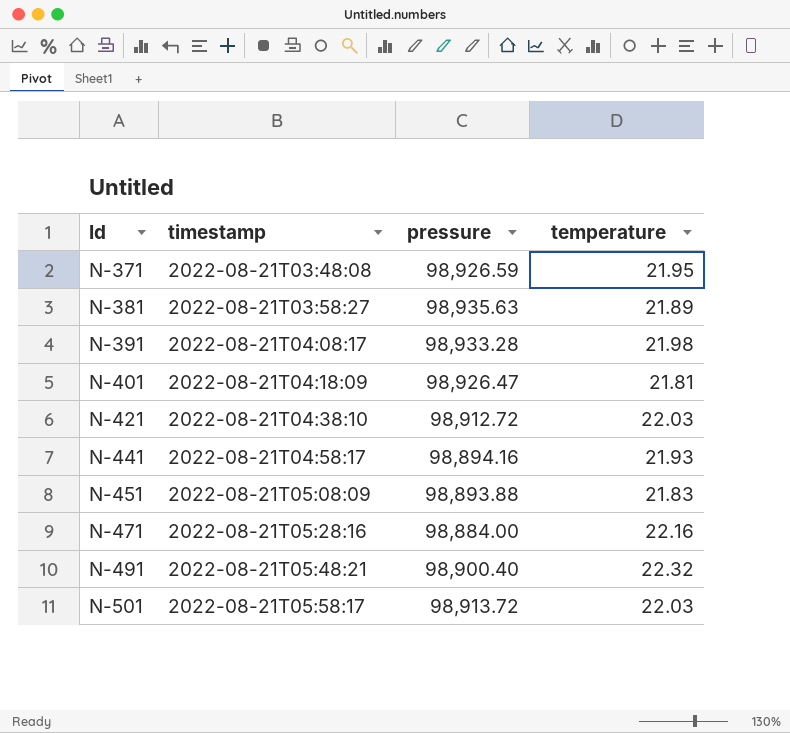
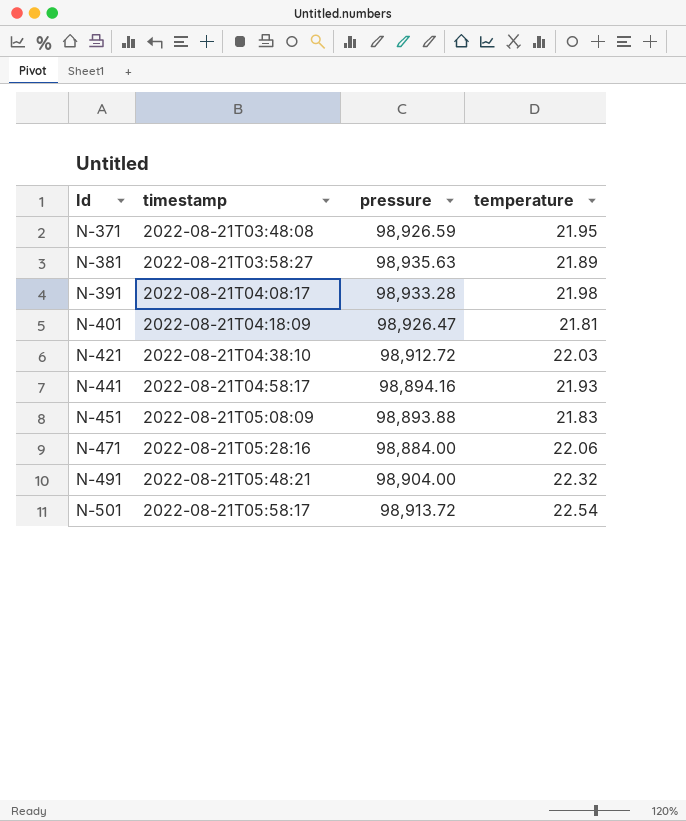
N-471 | temperature: 22.16 -> 22.06
N-491 | pressure: 98,900.40 -> 98,904.00
N-501 | temperature: 22.03 -> 22.54

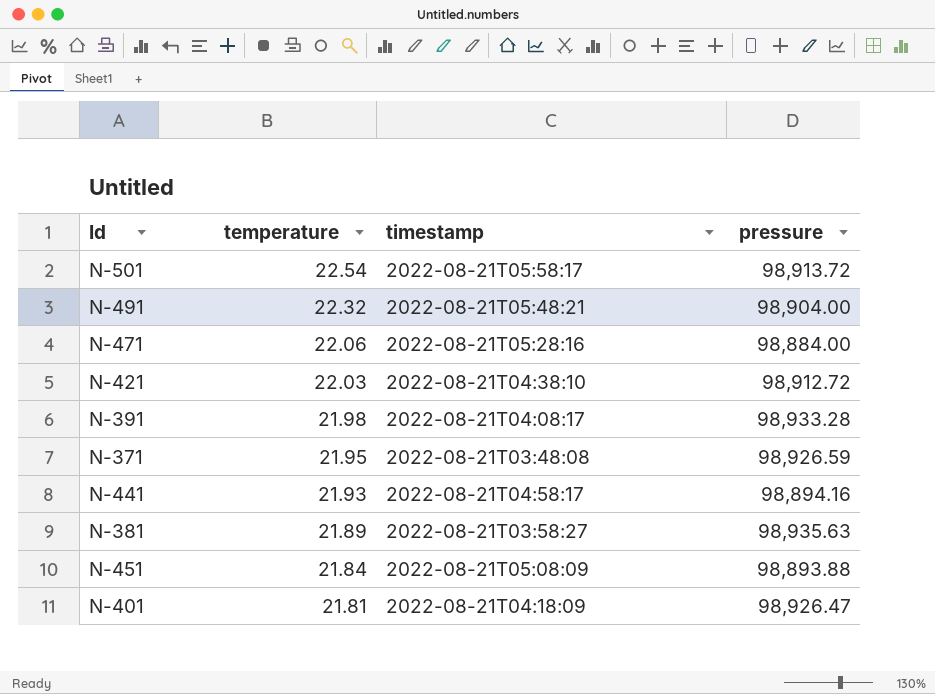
row order: Id ascending -> temperature descending
column temperature | position: 4 -> 2
N-451 | temperature: 21.83 -> 21.84

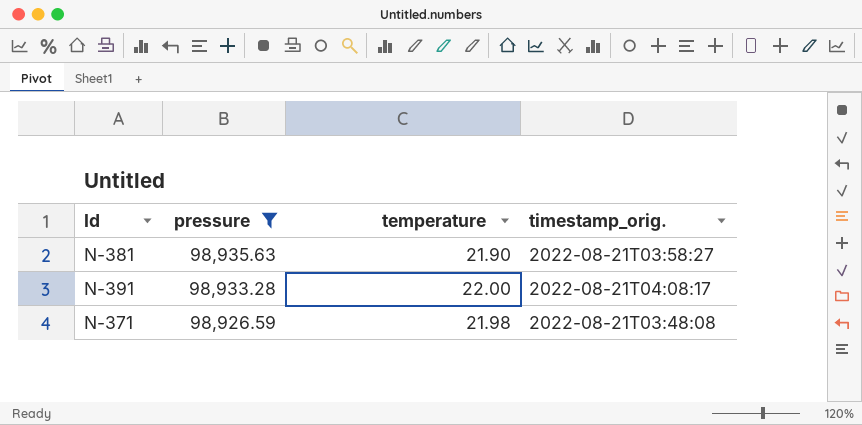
filter: none -> pressure >= 98,926.59
row order: temperature descending -> pressure descending
column pressure | position: 4 -> 2
column name: timestamp -> timestamp_orig.
N-381 | temperature: 21.89 -> 21.90
N-391 | temperature: 21.98 -> 22.00
N-371 | temperature: 21.95 -> 21.98

